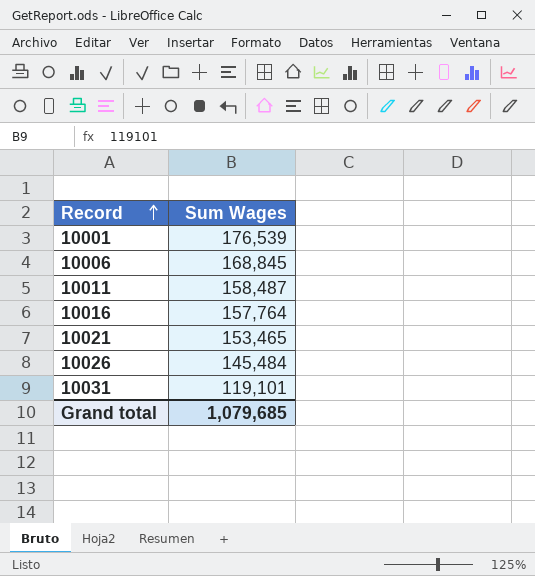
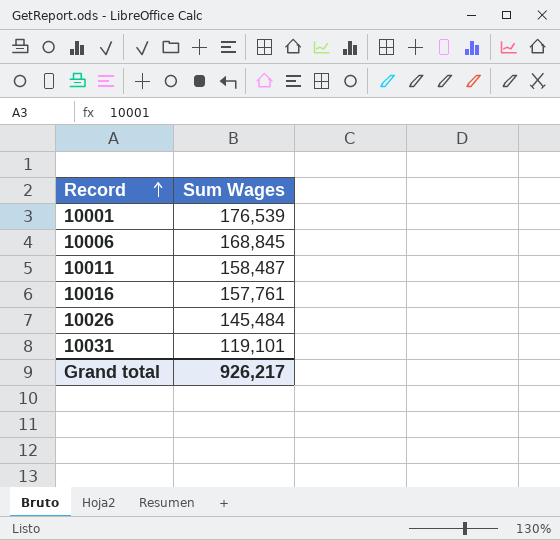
row 10021: 153,465 -> none
10016 | Sum Wages: 157,764 -> 157,761
Grand total | Sum Wages: 1,079,685 -> 926,217

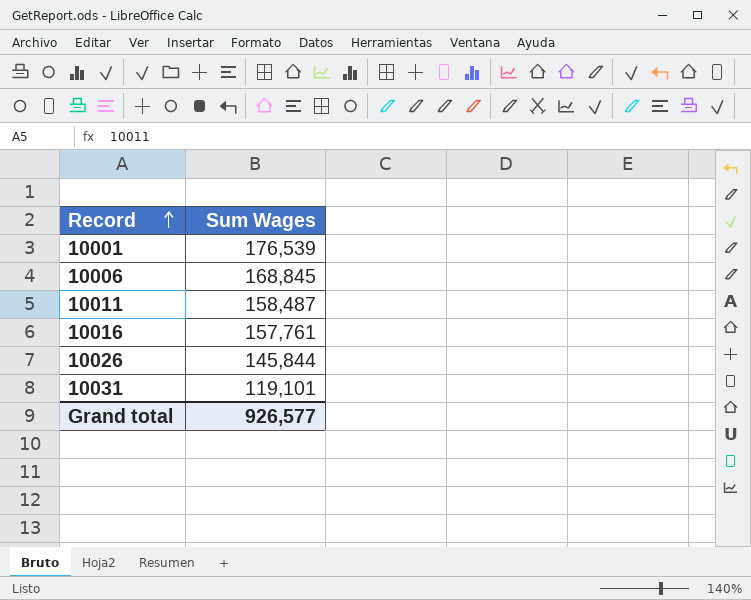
10026 | Sum Wages: 145,484 -> 145,844
Grand total | Sum Wages: 926,217 -> 926,577

